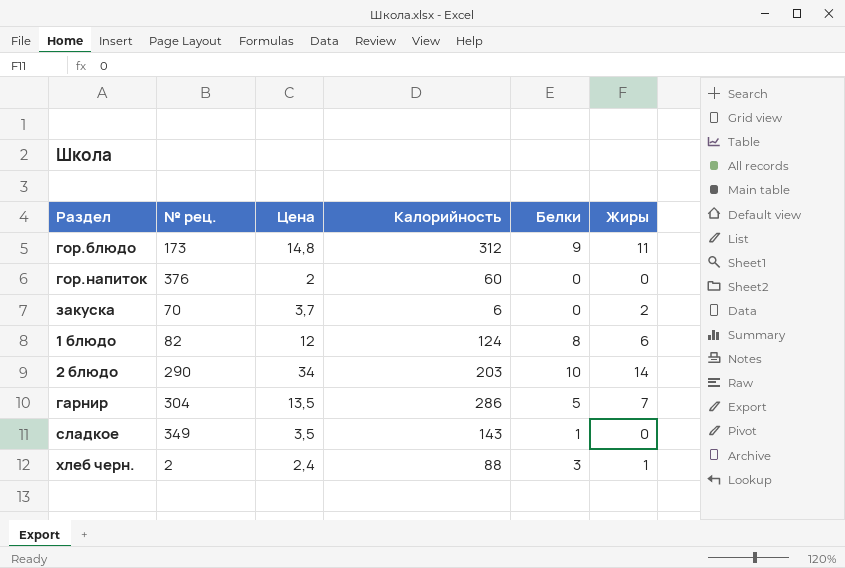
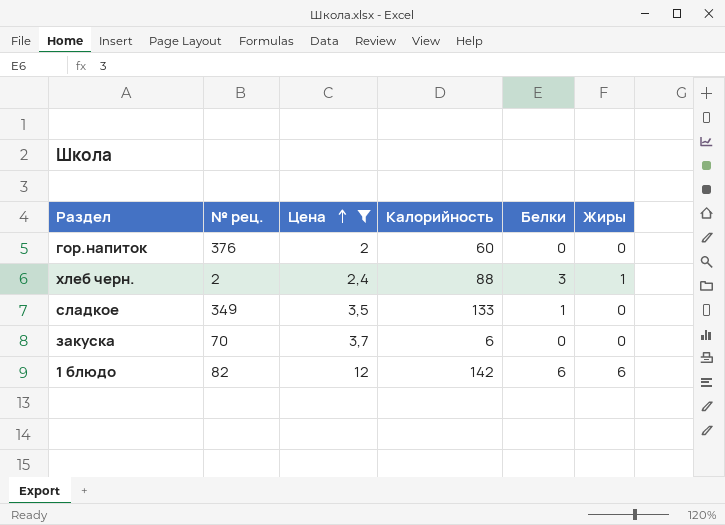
filter: none -> Цена <= 12
row order: none -> Цена ascending
сладкое | Калорийность: 143 -> 133
закуска | Жиры: 2 -> 0
1 блюдо | Калорийность: 124 -> 142
1 блюдо | Белки: 8 -> 6

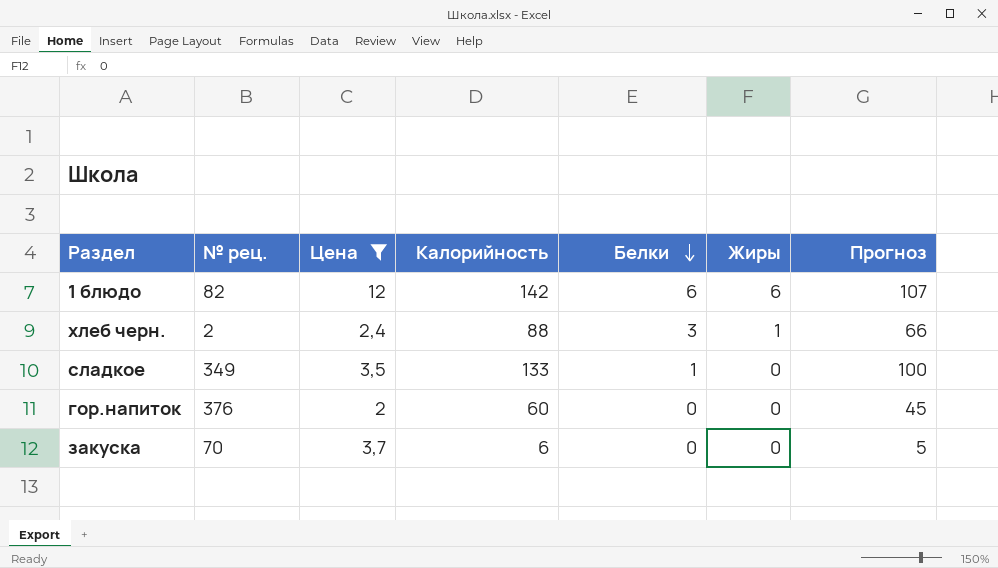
row order: Цена ascending -> Белки descending
column Прогноз | formula: none -> [Калорийность] * 0,75

